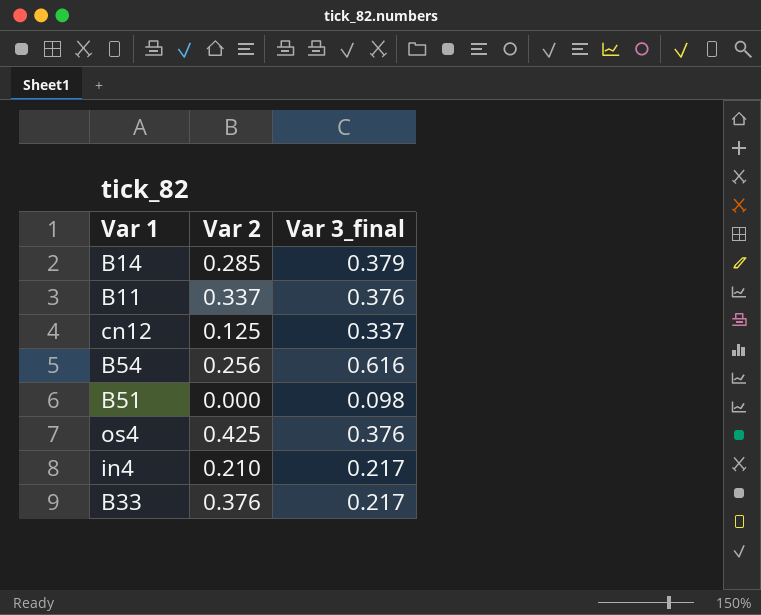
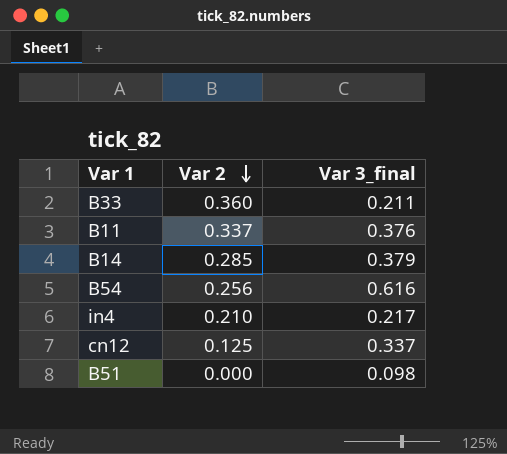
row order: none -> Var 2 descending
row os4: 0.425 | 0.376 -> none
B33 | Var 2: 0.376 -> 0.360
B33 | Var 3_final: 0.217 -> 0.211

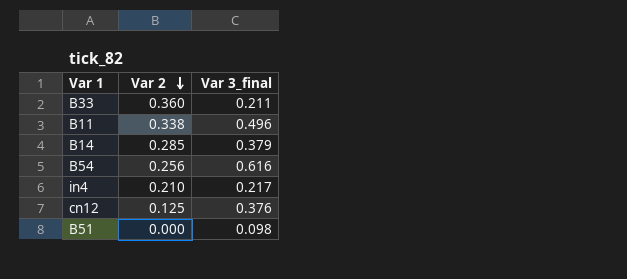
B11 | Var 2: 0.337 -> 0.338
B11 | Var 3_final: 0.376 -> 0.496
cn12 | Var 3_final: 0.337 -> 0.376

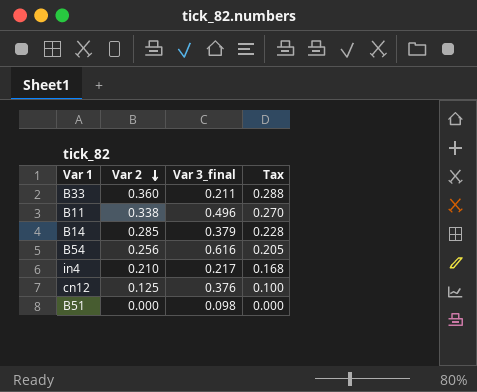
column Tax | formula: none -> [Var 2] * 0.8

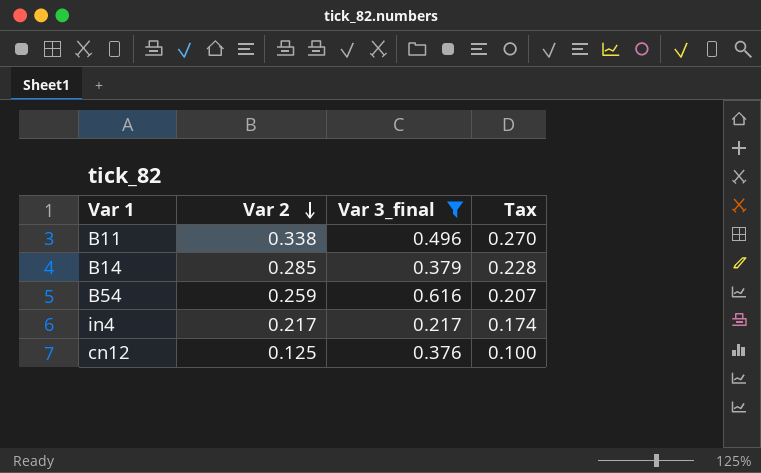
filter: none -> Var 3_final >= 0.217
B54 | Var 2: 0.256 -> 0.259
B54 | Tax: 0.205 -> 0.207
in4 | Var 2: 0.210 -> 0.217
in4 | Tax: 0.168 -> 0.174

